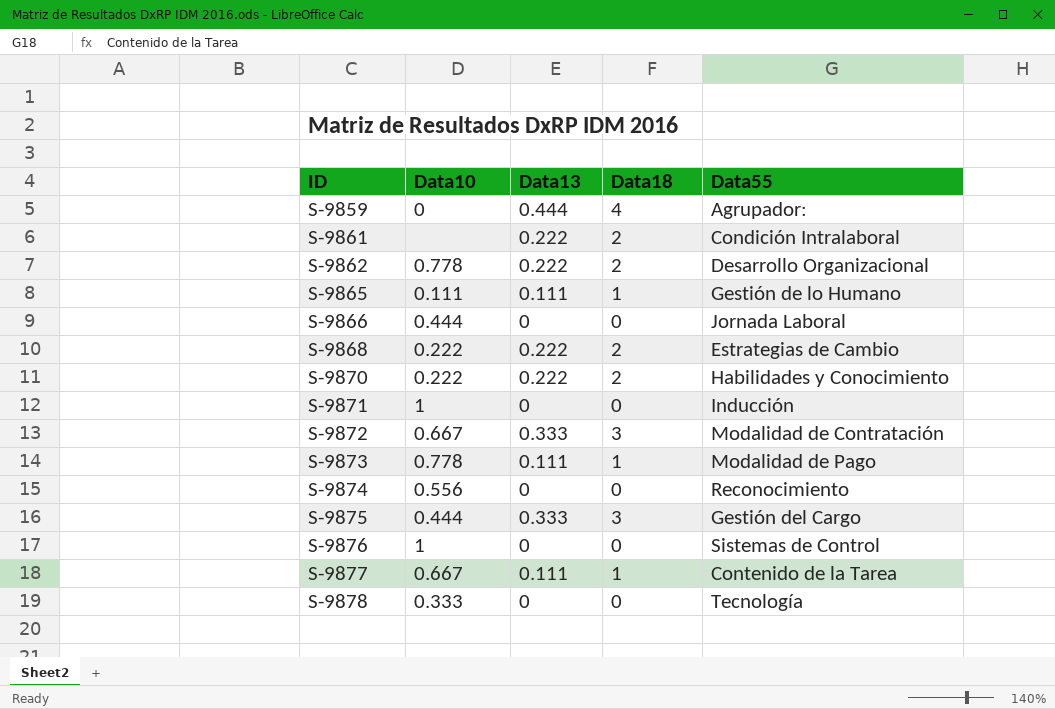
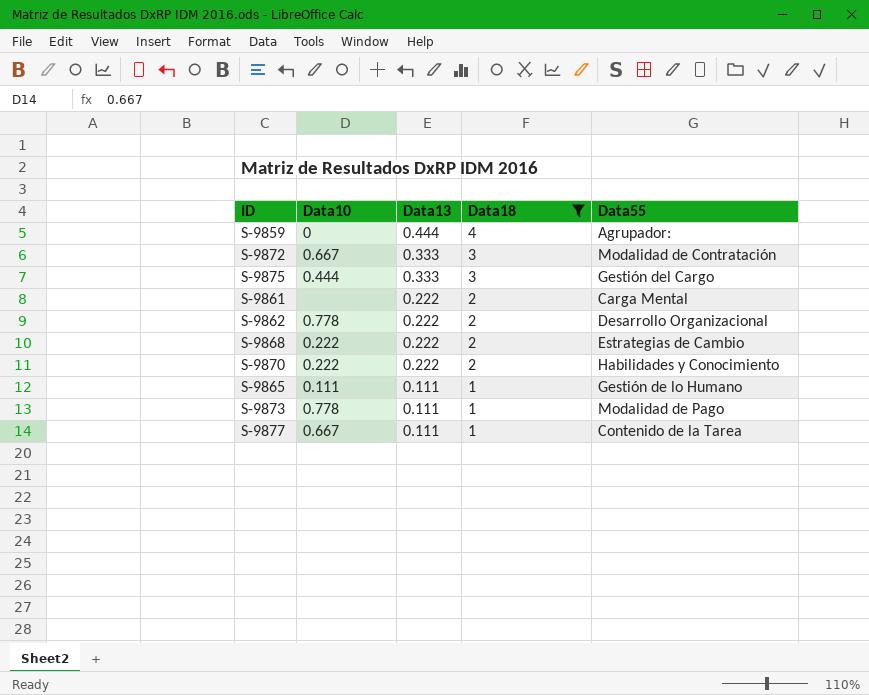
filter: none -> Data18 != 0
row order: ID ascending -> Data13 descending
S-9861 | Data55: Condición Intralaboral -> Carga Mental

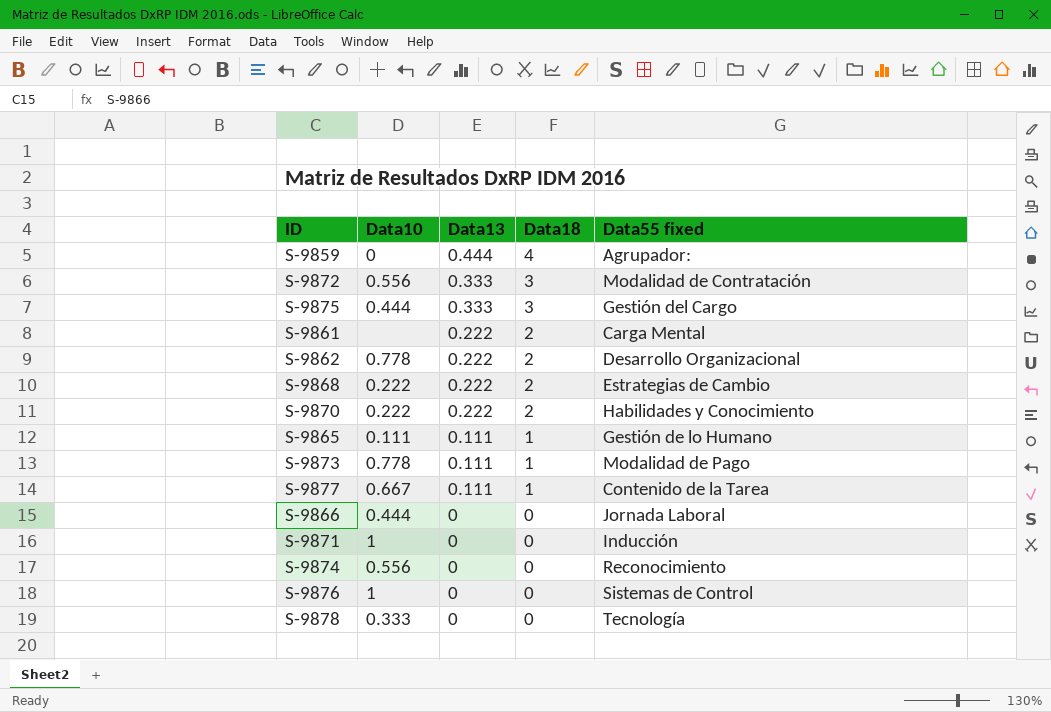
filter: Data18 != 0 -> none
column name: Data55 -> Data55 fixed
S-9872 | Data10: 0.667 -> 0.556

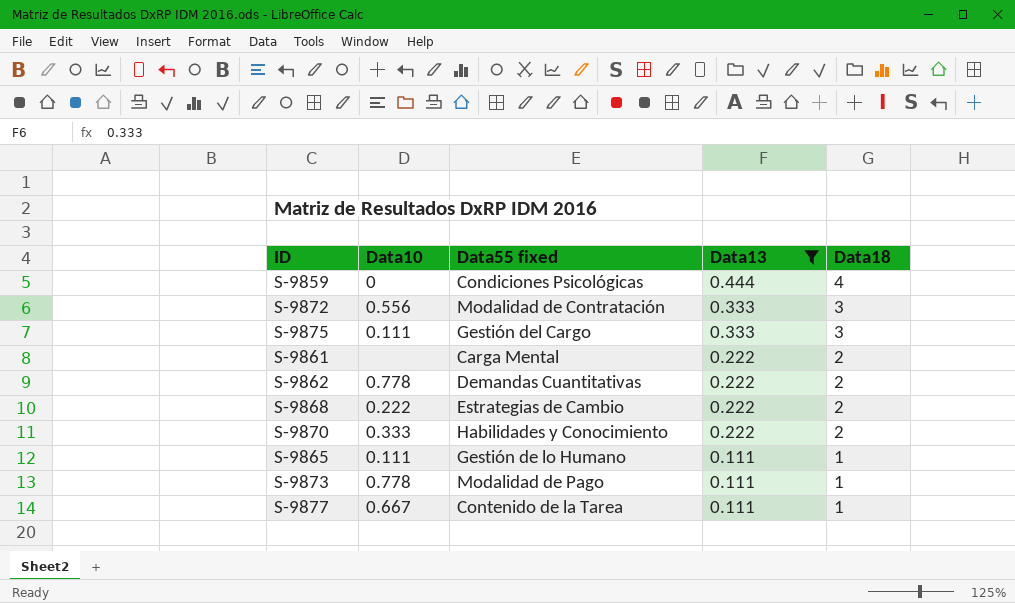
filter: none -> Data13 != 0
column Data55 fixed | position: 5 -> 3
S-9859 | Data55 fixed: Agrupador: -> Condiciones Psicológicas
S-9875 | Data10: 0.444 -> 0.111
S-9862 | Data55 fixed: Desarrollo Organizacional -> Demandas Cuantitativas
S-9870 | Data10: 0.222 -> 0.333

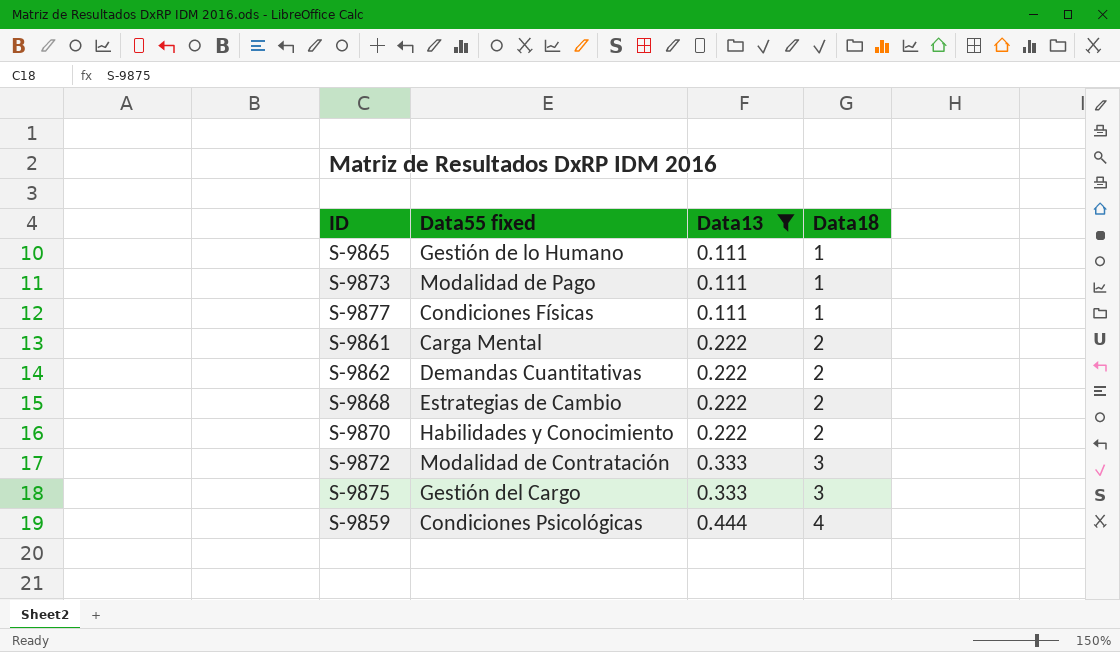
row order: Data13 descending -> Data13 ascending
column Data10 | position: 2 -> none
S-9877 | Data55 fixed: Contenido de la Tarea -> Condiciones Físicas

